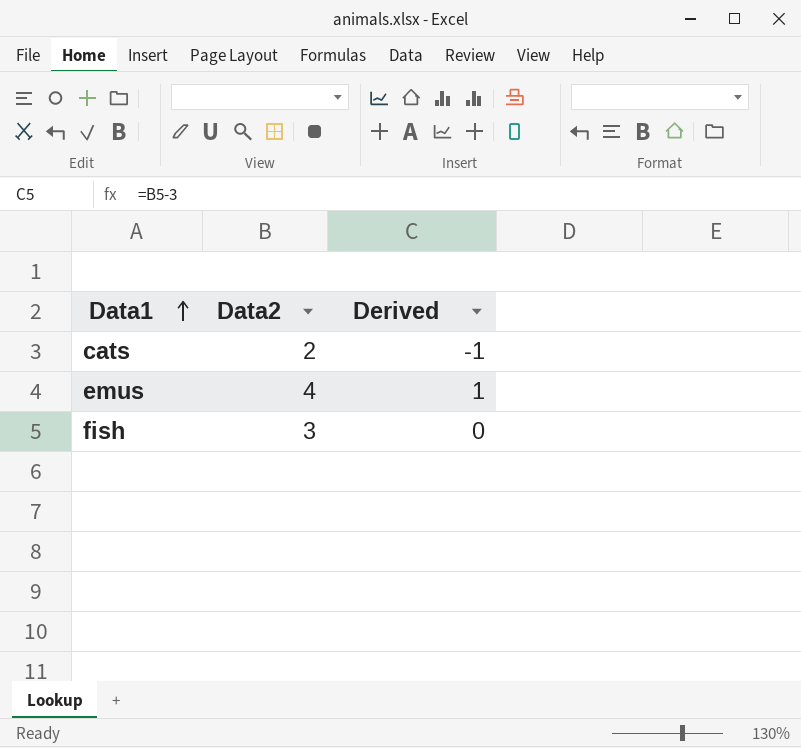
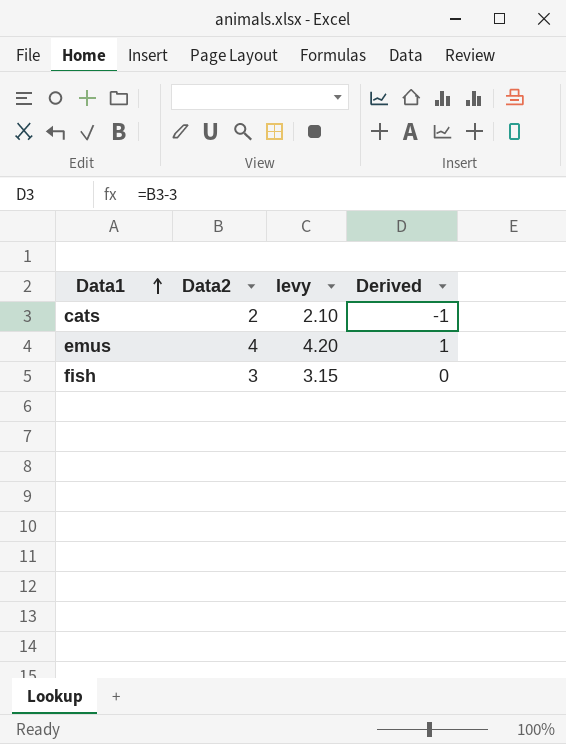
column levy | formula: none -> [Data2] * 1.05

